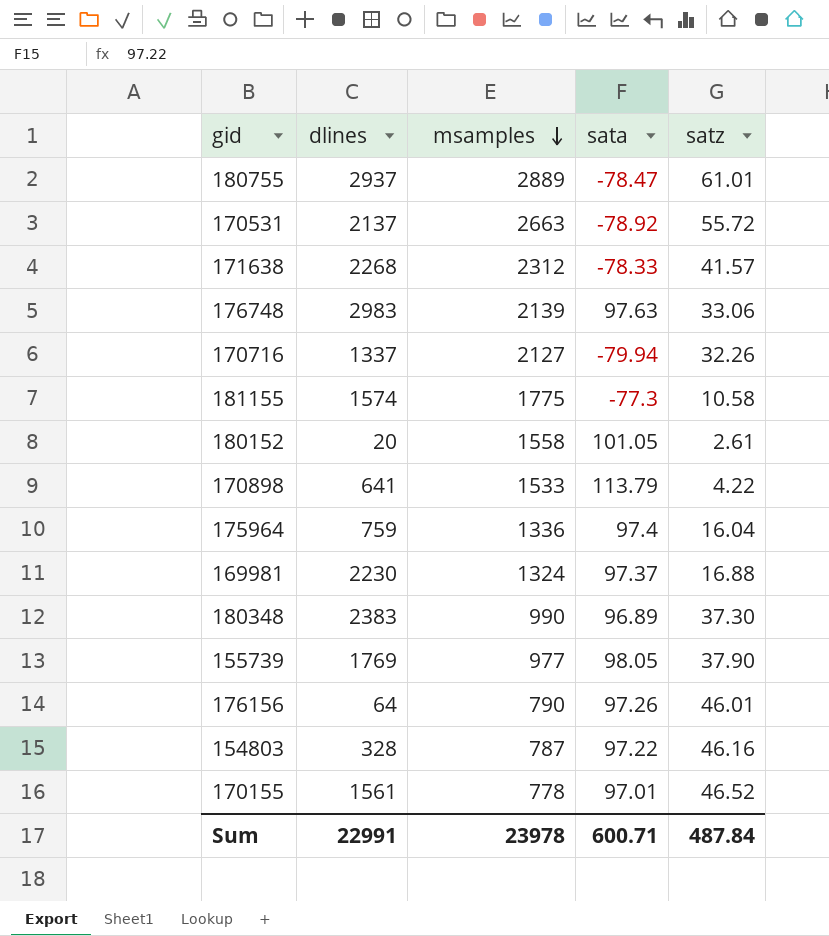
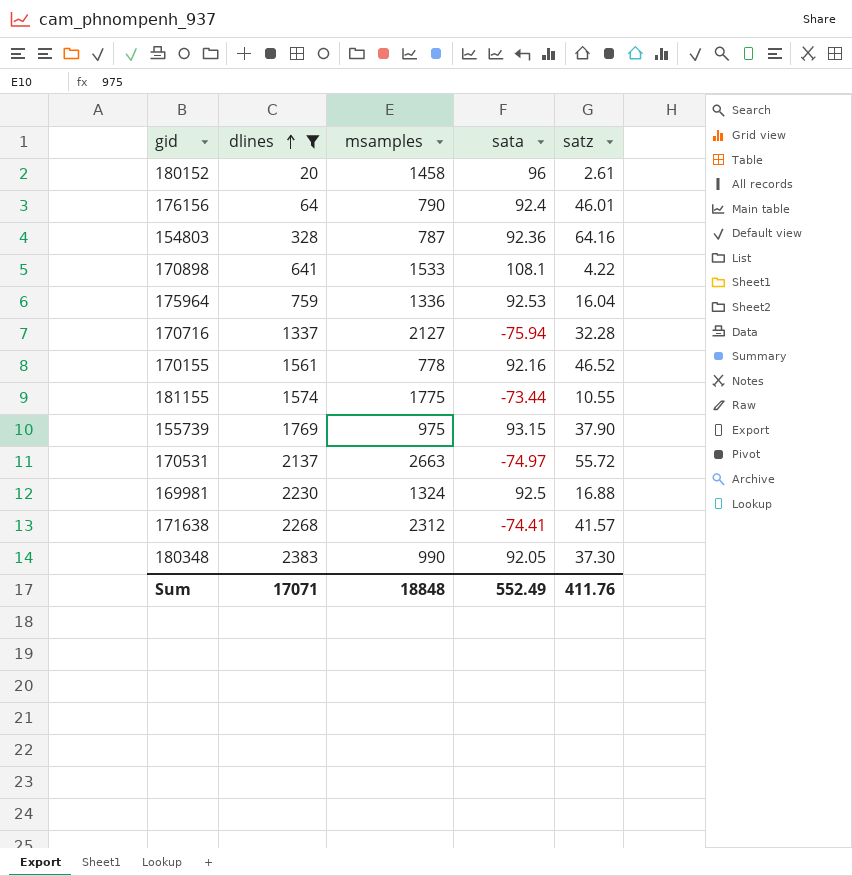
filter: none -> dlines <= 2383
row order: msamples descending -> dlines ascending
180152 | msamples: 1558 -> 1458
180152 | sata: 101.05 -> 96
176156 | sata: 97.26 -> 92.4
154803 | sata: 97.22 -> 92.36
154803 | satz: 46.16 -> 64.16
170898 | sata: 113.79 -> 108.1
175964 | sata: 97.4 -> 92.53
170716 | sata: -79.94 -> -75.94
170716 | satz: 32.26 -> 32.28
170155 | sata: 97.01 -> 92.16
181155 | sata: -77.3 -> -73.44
181155 | satz: 10.58 -> 10.55
155739 | msamples: 977 -> 975
155739 | sata: 98.05 -> 93.15
170531 | sata: -78.92 -> -74.97
169981 | sata: 97.37 -> 92.5
171638 | sata: -78.33 -> -74.41
180348 | sata: 96.89 -> 92.05
Sum | dlines: 22991 -> 17071
Sum | msamples: 23978 -> 18848
Sum | sata: 600.71 -> 552.49
Sum | satz: 487.84 -> 411.76

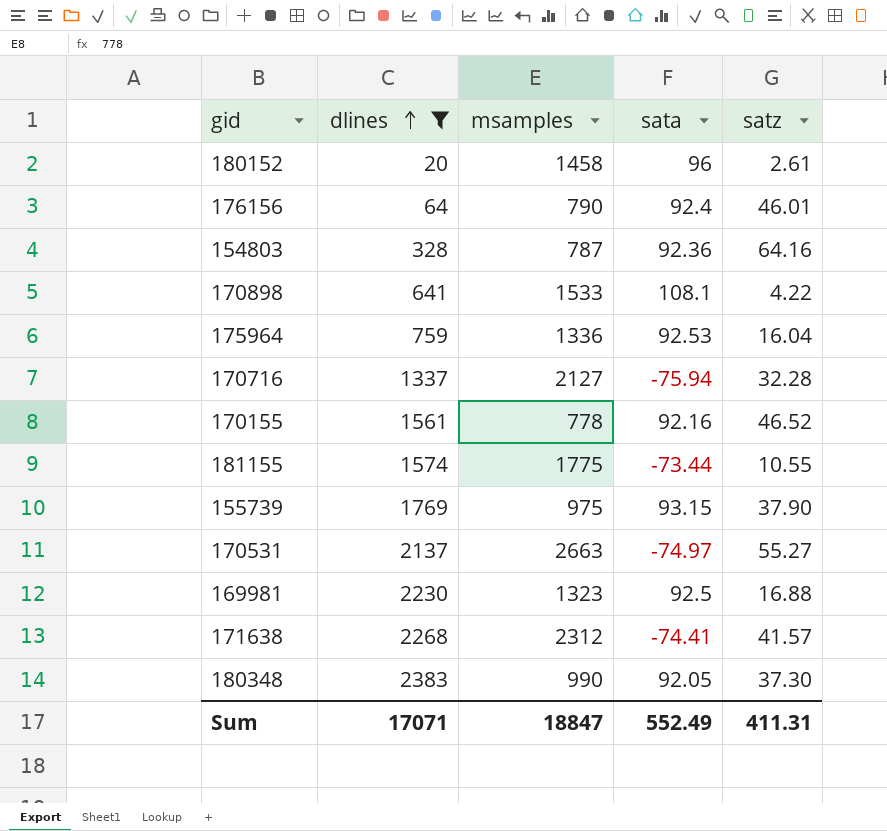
170531 | satz: 55.72 -> 55.27
169981 | msamples: 1324 -> 1323
Sum | msamples: 18848 -> 18847
Sum | satz: 411.76 -> 411.31

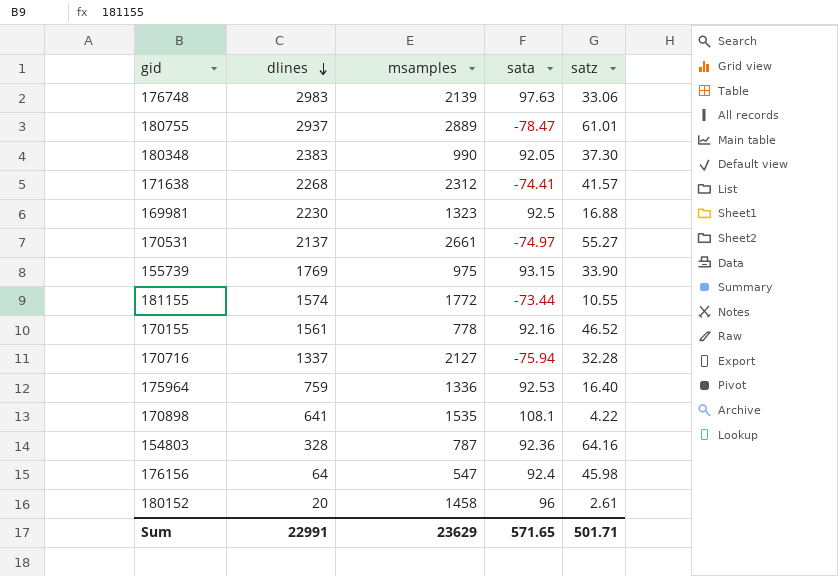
filter: dlines <= 2383 -> none
row order: dlines ascending -> dlines descending
170531 | msamples: 2663 -> 2661
155739 | satz: 37.90 -> 33.90
181155 | msamples: 1775 -> 1772
175964 | satz: 16.04 -> 16.40
170898 | msamples: 1533 -> 1535
176156 | msamples: 790 -> 547
176156 | satz: 46.01 -> 45.98
Sum | dlines: 17071 -> 22991
Sum | msamples: 18847 -> 23629
Sum | sata: 552.49 -> 571.65
Sum | satz: 411.31 -> 501.71

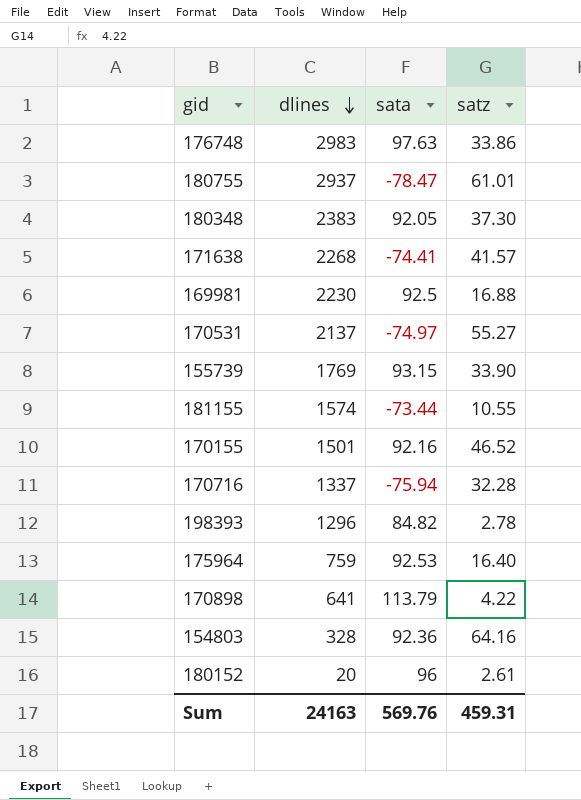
column msamples | position: 3 -> none
row 176156: 64 | 547 | 92.4 | 45.98 -> none
176748 | satz: 33.06 -> 33.86
170155 | dlines: 1561 -> 1501
row 198393: none -> 1296 | 84.82 | 2.78
170898 | sata: 108.1 -> 113.79
Sum | dlines: 22991 -> 24163
Sum | sata: 571.65 -> 569.76
Sum | satz: 501.71 -> 459.31

